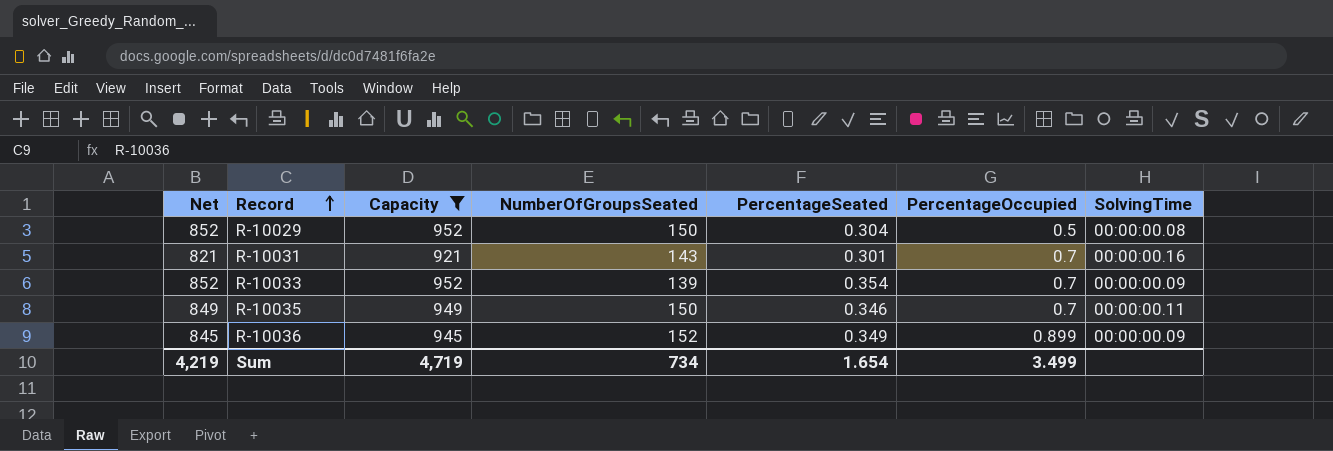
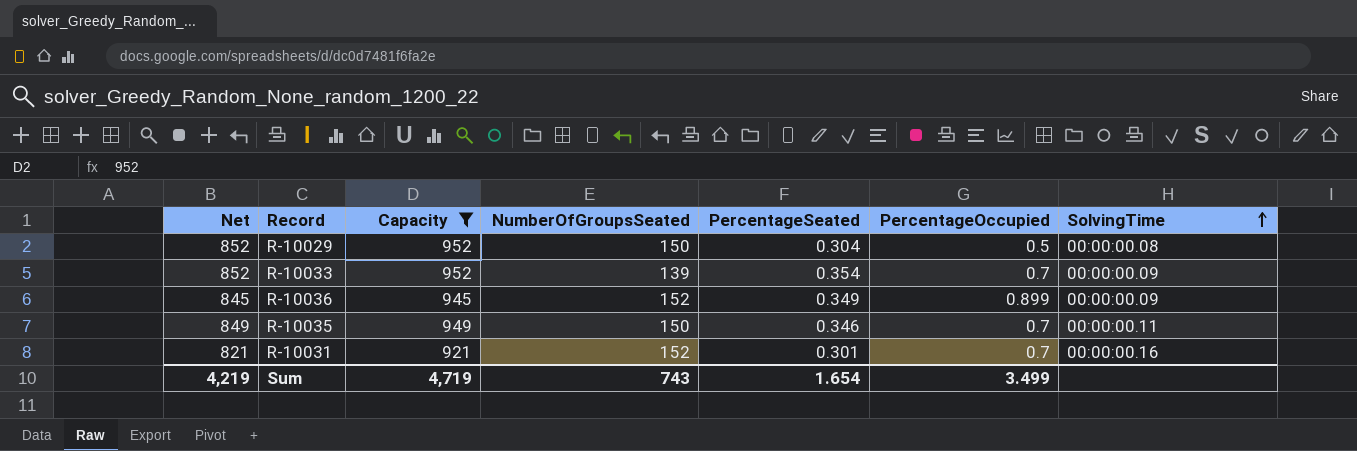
row order: Record ascending -> SolvingTime ascending
R-10031 | NumberOfGroupsSeated: 143 -> 152
Sum | NumberOfGroupsSeated: 734 -> 743

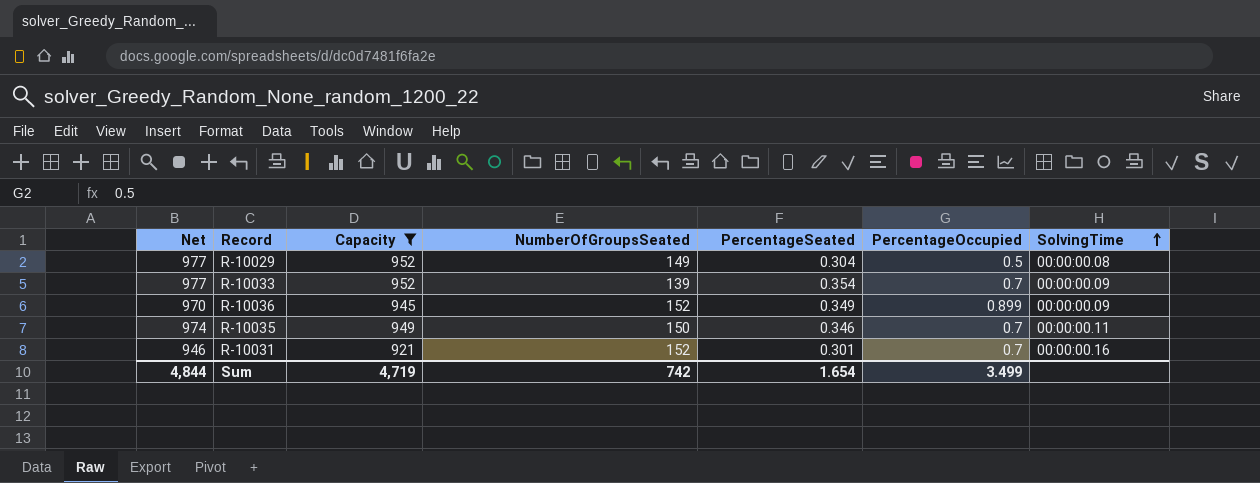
column Net | formula: [Capacity] - 100 -> [Capacity] + 25
R-10029 | NumberOfGroupsSeated: 150 -> 149
Sum | Net: 4,219 -> 4,844
Sum | NumberOfGroupsSeated: 743 -> 742

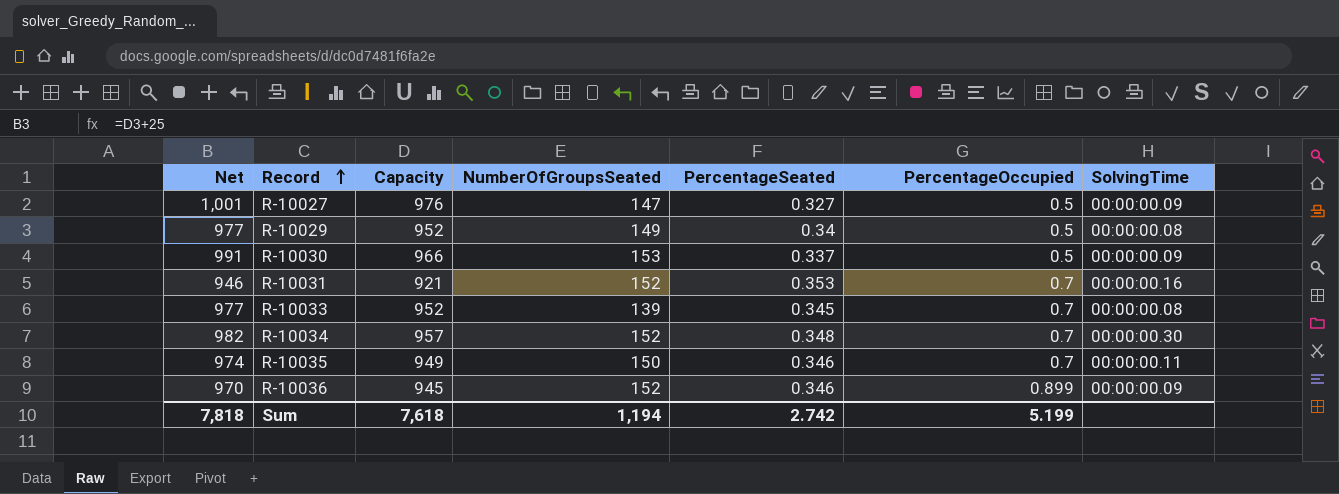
filter: Capacity <= 952 -> none
row order: SolvingTime ascending -> Record ascending
R-10029 | PercentageSeated: 0.304 -> 0.34
R-10031 | PercentageSeated: 0.301 -> 0.353
R-10033 | PercentageSeated: 0.354 -> 0.345
R-10033 | SolvingTime: 00:00:00.09 -> 00:00:00.08
R-10036 | PercentageSeated: 0.349 -> 0.346
Sum | Net: 4,844 -> 7,818
Sum | Capacity: 4,719 -> 7,618
Sum | NumberOfGroupsSeated: 742 -> 1,194
Sum | PercentageSeated: 1.654 -> 2.742
Sum | PercentageOccupied: 3.499 -> 5.199

